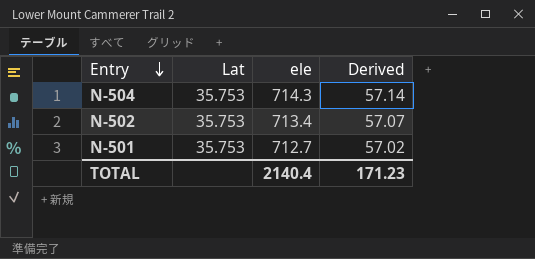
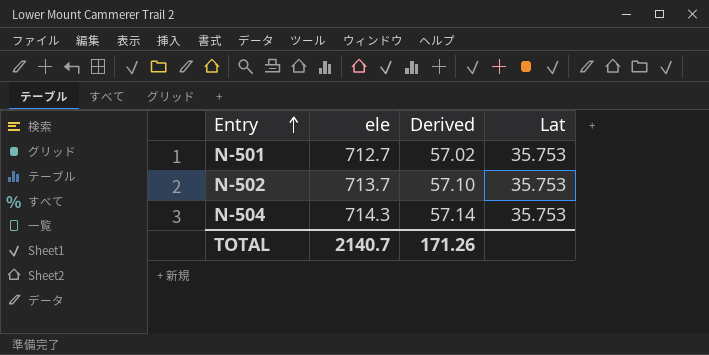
row order: Entry descending -> Entry ascending
column Lat | position: 2 -> 4
N-502 | ele: 713.4 -> 713.7
N-502 | Derived: 57.07 -> 57.10
TOTAL | ele: 2140.4 -> 2140.7
TOTAL | Derived: 171.23 -> 171.26

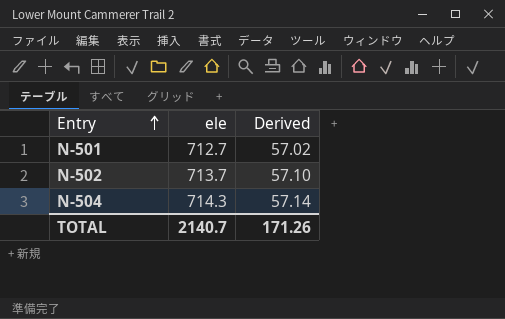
column Lat | position: 4 -> none

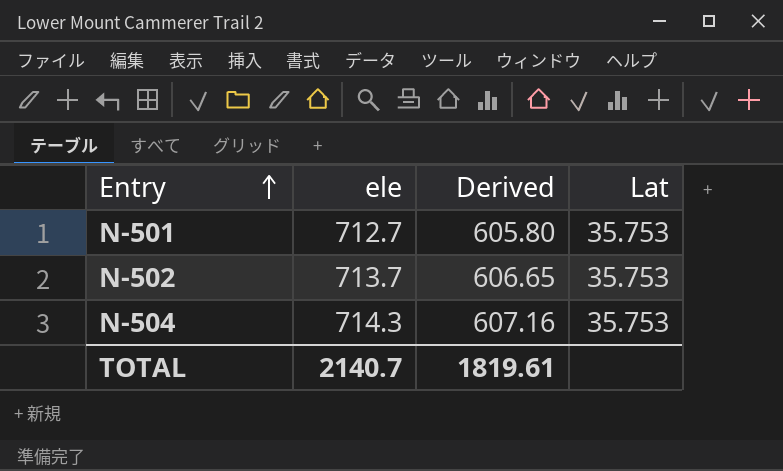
column Derived | formula: [ele] * 0.08 -> [ele] * 0.85
column Lat | position: none -> 4
TOTAL | Derived: 171.26 -> 1819.61

